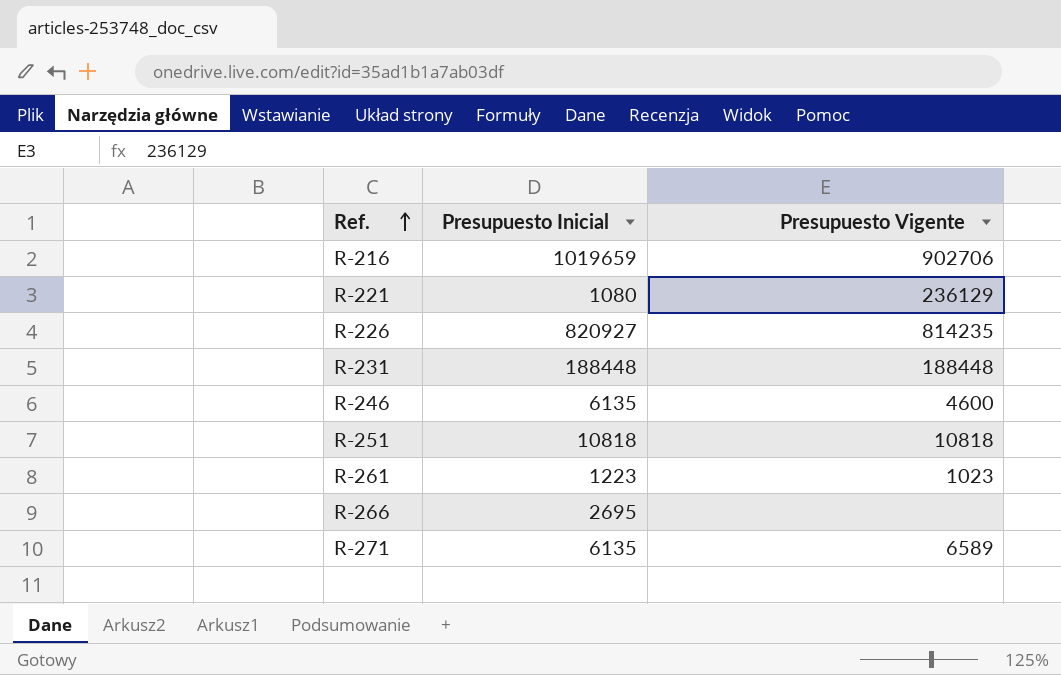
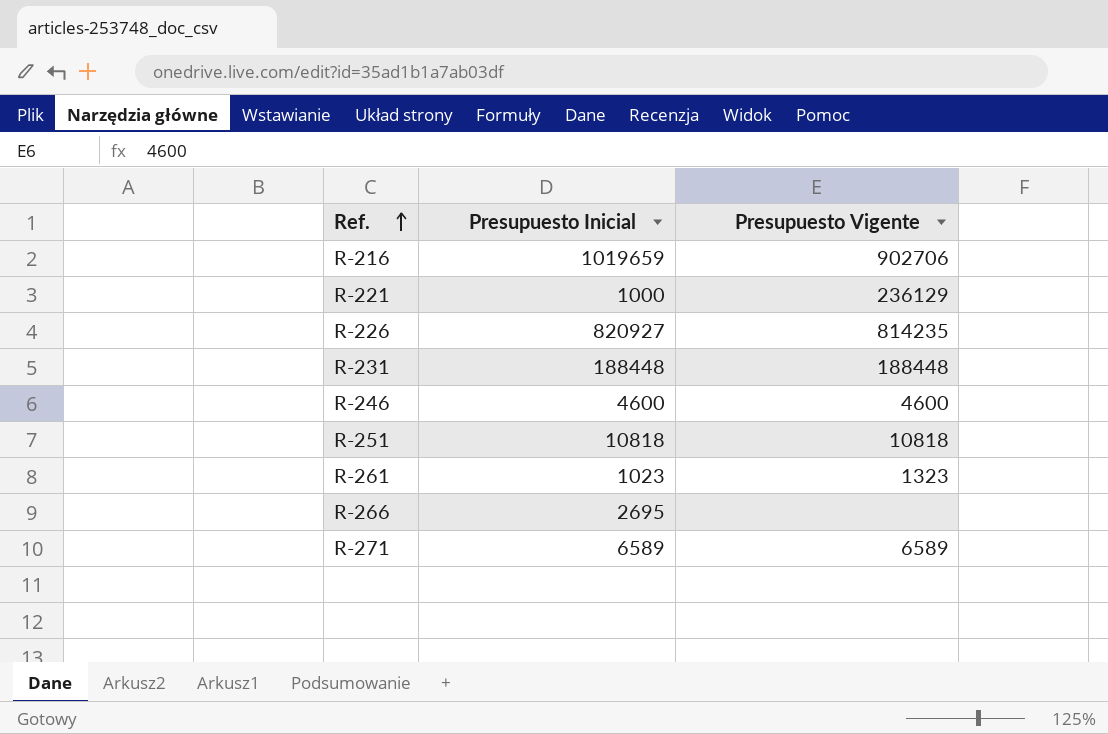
R-221 | Presupuesto Inicial: 1080 -> 1000
R-246 | Presupuesto Inicial: 6135 -> 4600
R-261 | Presupuesto Inicial: 1223 -> 1023
R-261 | Presupuesto Vigente: 1023 -> 1323
R-271 | Presupuesto Inicial: 6135 -> 6589

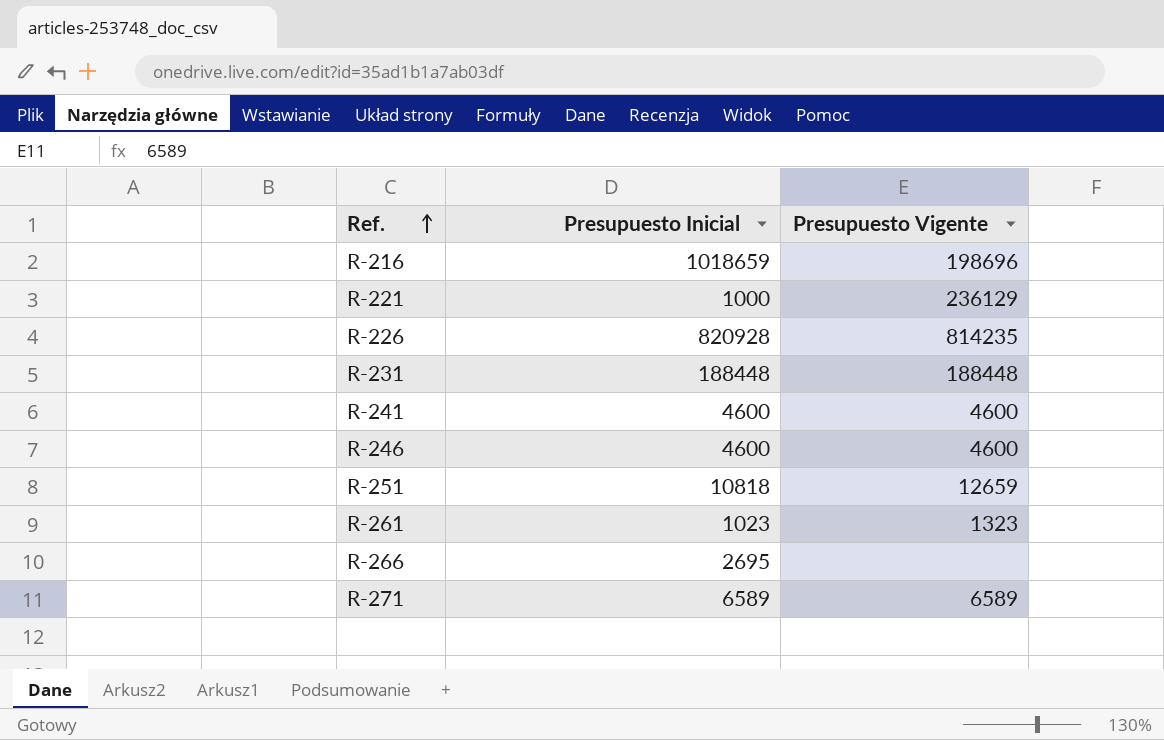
R-216 | Presupuesto Inicial: 1019659 -> 1018659
R-216 | Presupuesto Vigente: 902706 -> 198696
R-226 | Presupuesto Inicial: 820927 -> 820928
row R-241: none -> 4600 | 4600
R-251 | Presupuesto Vigente: 10818 -> 12659

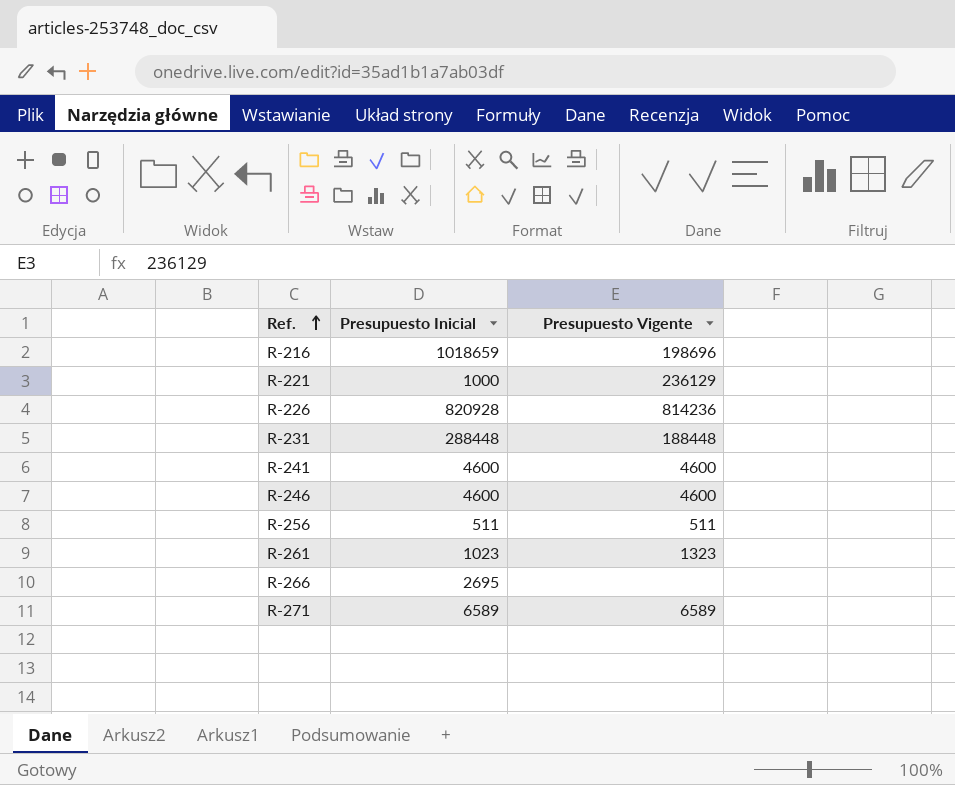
row R-251: 10818 | 12659 -> none
R-226 | Presupuesto Vigente: 814235 -> 814236
R-231 | Presupuesto Inicial: 188448 -> 288448
row R-256: none -> 511 | 511

